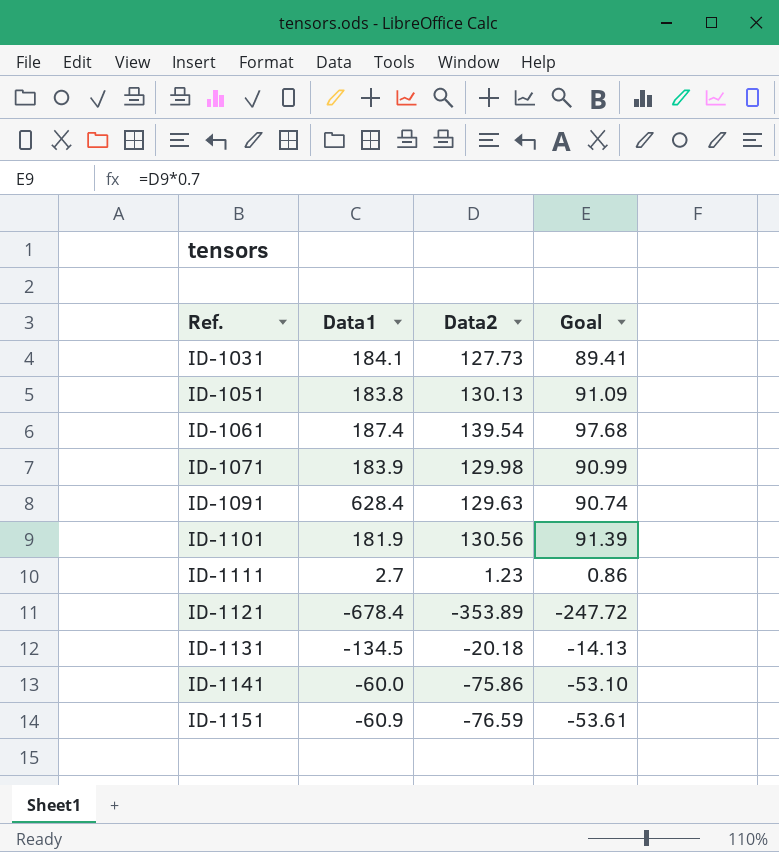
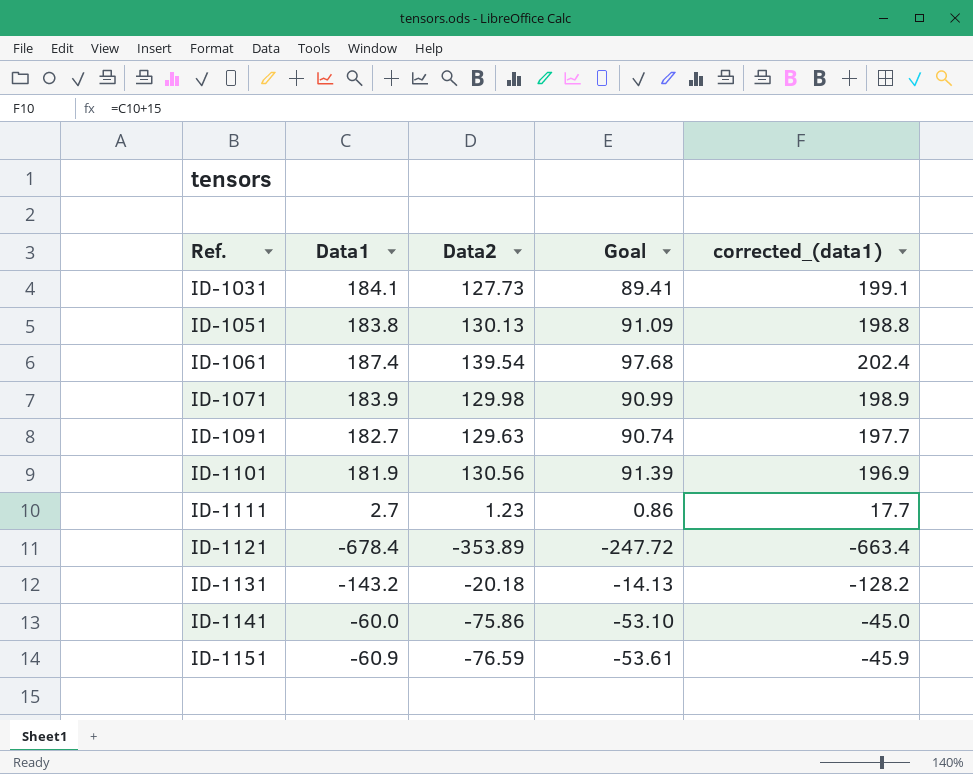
column corrected_(data1) | formula: none -> [Data1] + 15
ID-1091 | Data1: 628.4 -> 182.7
ID-1131 | Data1: -134.5 -> -143.2

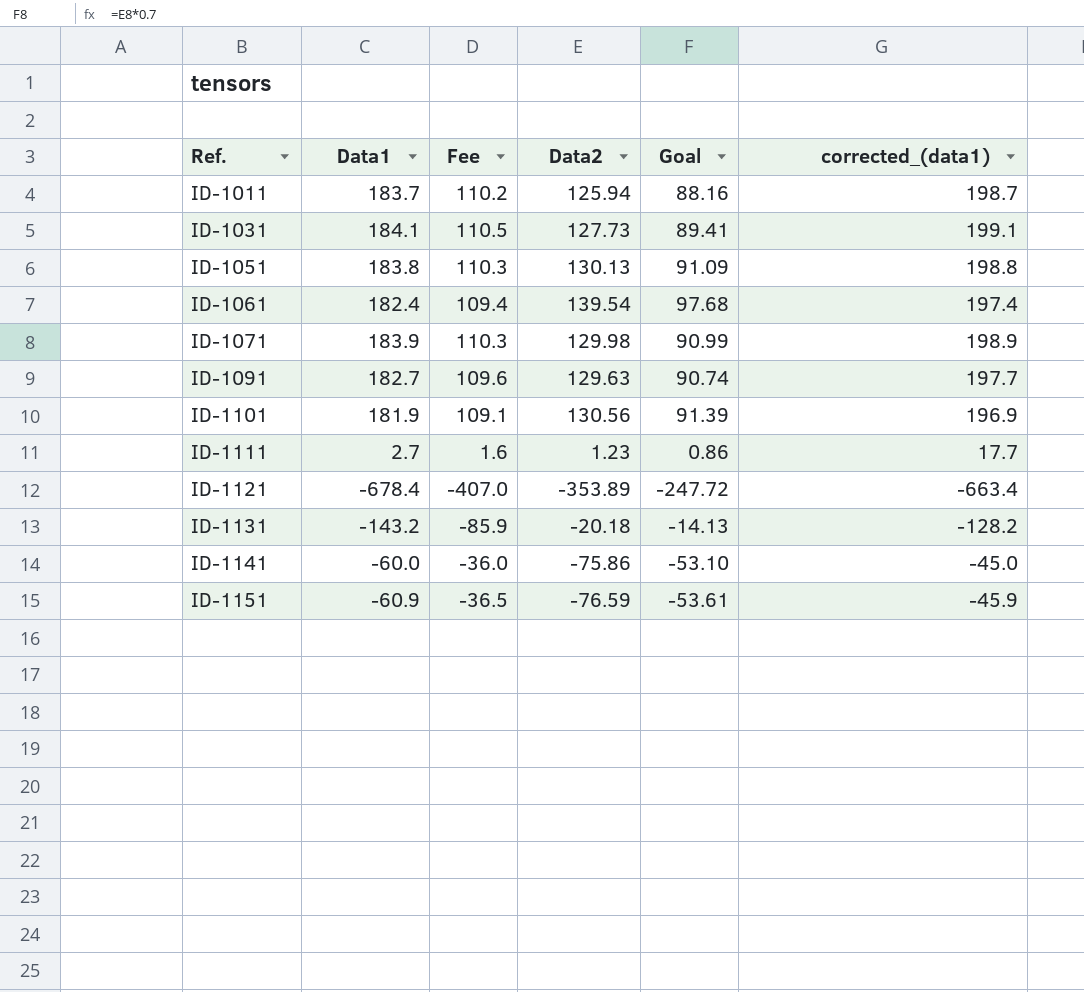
column Fee | formula: none -> [Data1] * 0.6
row ID-1011: none -> 183.7 | 110.2 | 125.94 | 88.16 | 198.7
ID-1061 | Data1: 187.4 -> 182.4
ID-1061 | corrected_(data1): 202.4 -> 197.4

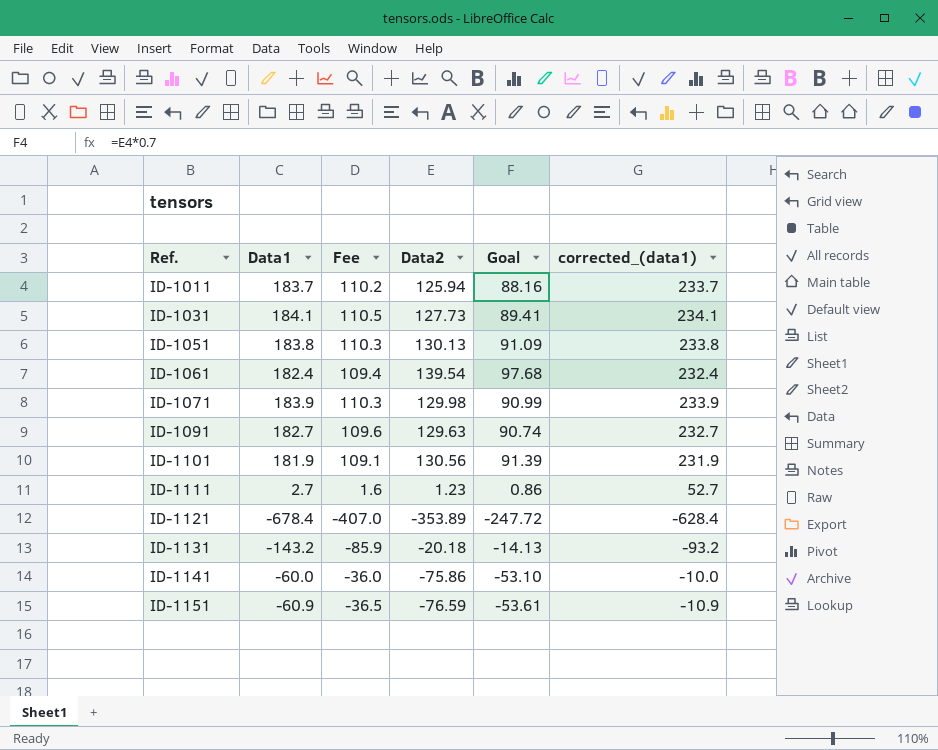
column corrected_(data1) | formula: [Data1] + 15 -> [Data1] + 50

